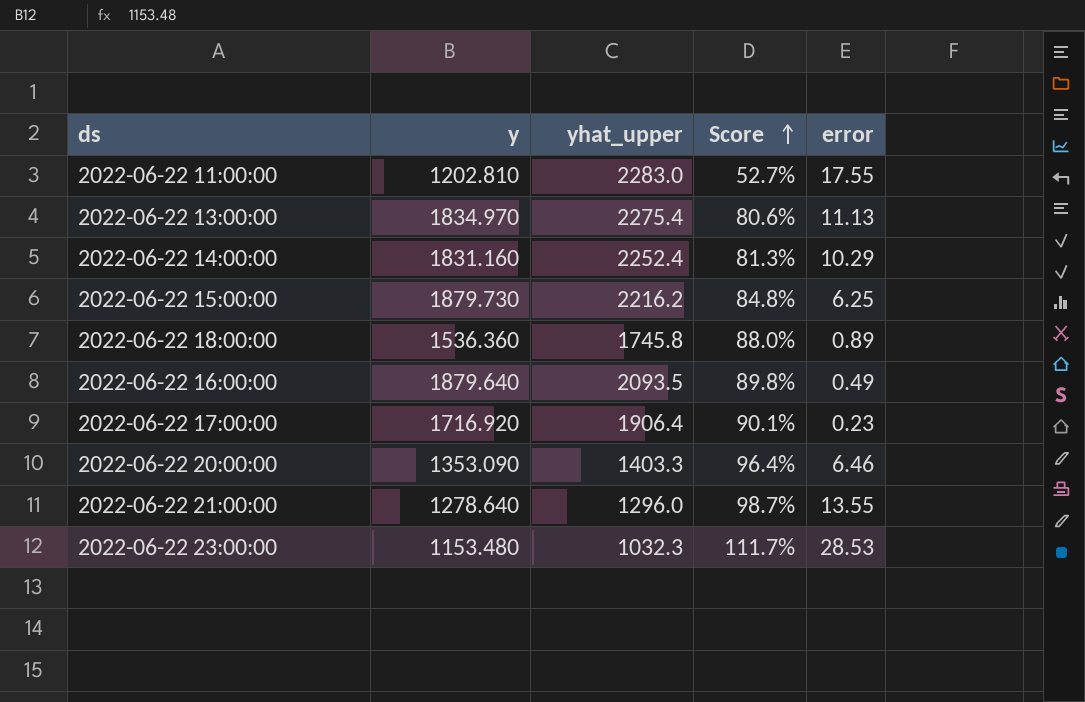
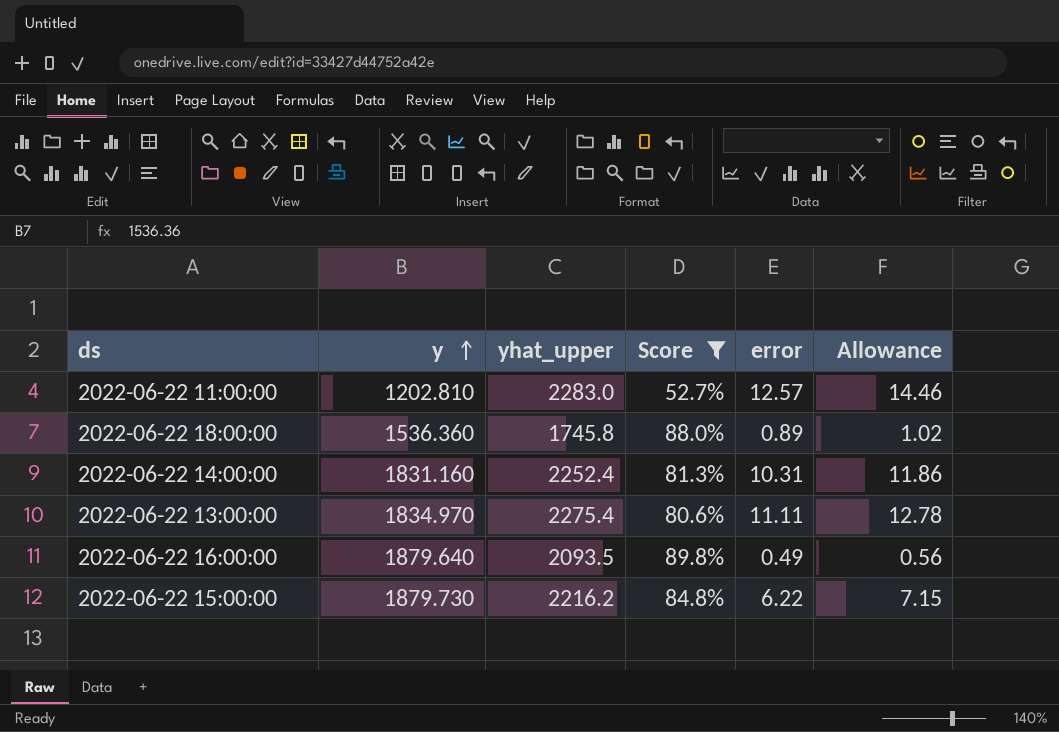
filter: none -> Score <= 89.8%
row order: Score ascending -> y ascending
column Allowance | formula: none -> [error] * 1.15
2022-06-22 11:00:00 | error: 17.55 -> 12.57
2022-06-22 14:00:00 | error: 10.29 -> 10.31
2022-06-22 13:00:00 | error: 11.13 -> 11.11
2022-06-22 15:00:00 | error: 6.25 -> 6.22

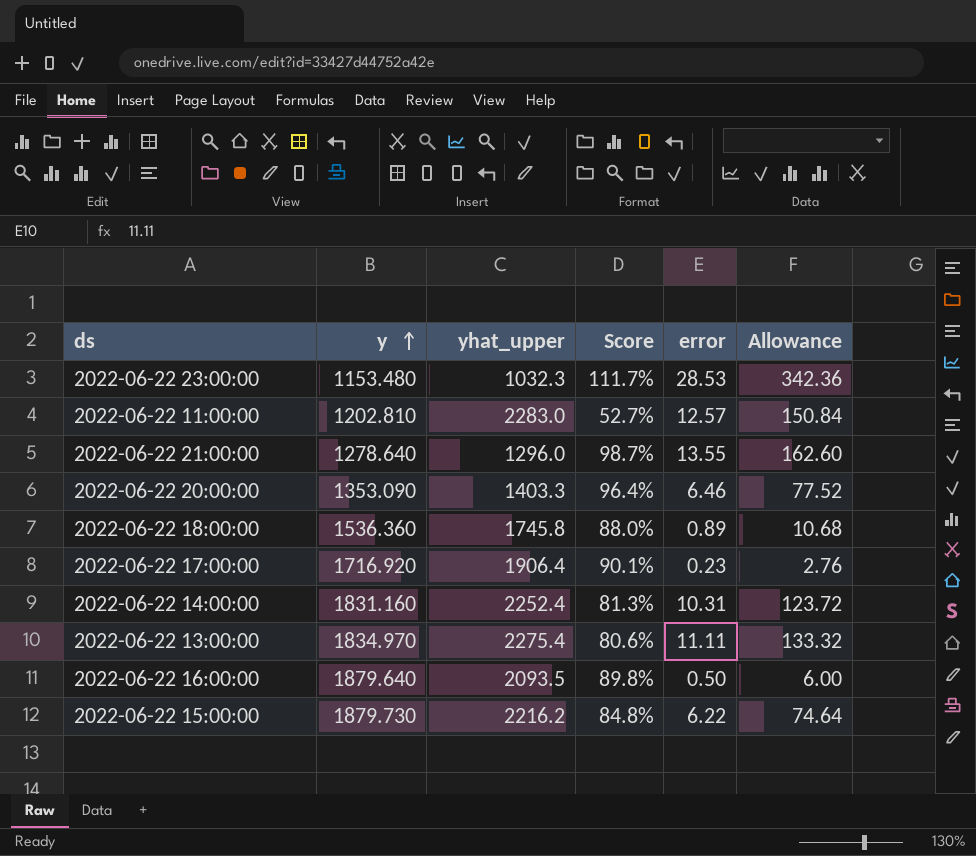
filter: Score <= 89.8% -> none
column Allowance | formula: [error] * 1.15 -> [error] * 12
2022-06-22 16:00:00 | error: 0.49 -> 0.50

